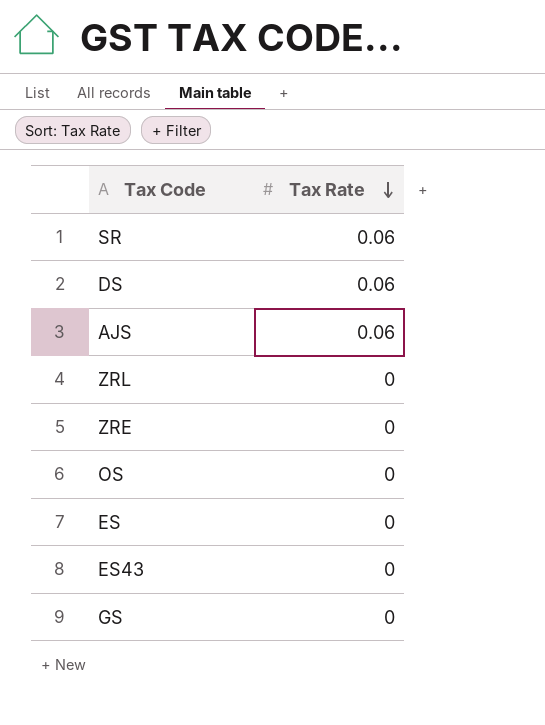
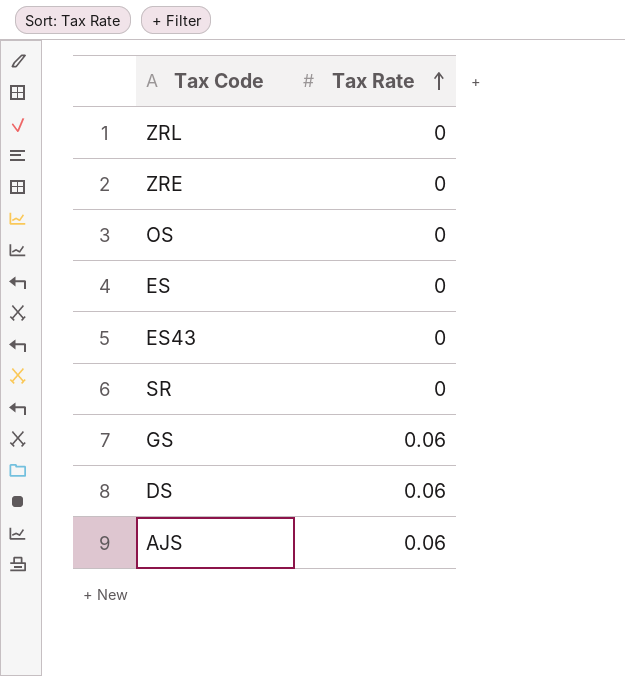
row order: Tax Rate descending -> Tax Rate ascending
SR | Tax Rate: 0.06 -> 0
GS | Tax Rate: 0 -> 0.06

